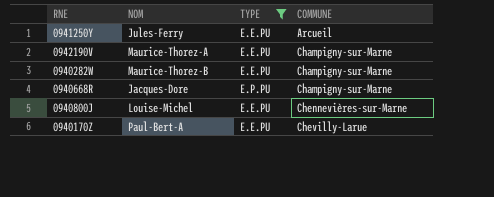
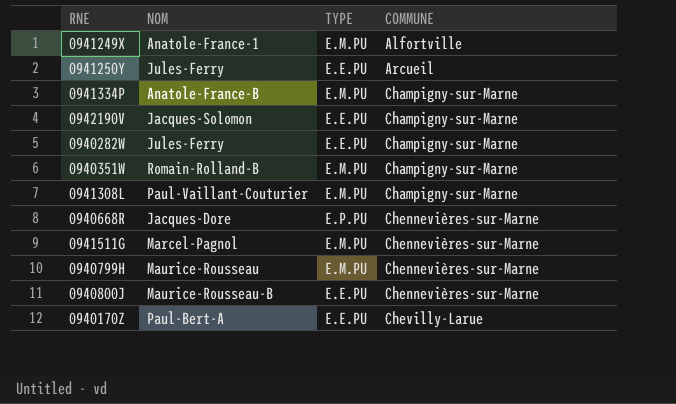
filter: TYPE != E.M.PU -> none
0942190V | NOM: Maurice-Thorez-A -> Jacques-Solomon
0940282W | NOM: Maurice-Thorez-B -> Jules-Ferry
0940668R | COMMUNE: Champigny-sur-Marne -> Chennevières-sur-Marne
0940800J | NOM: Louise-Michel -> Maurice-Rousseau-B

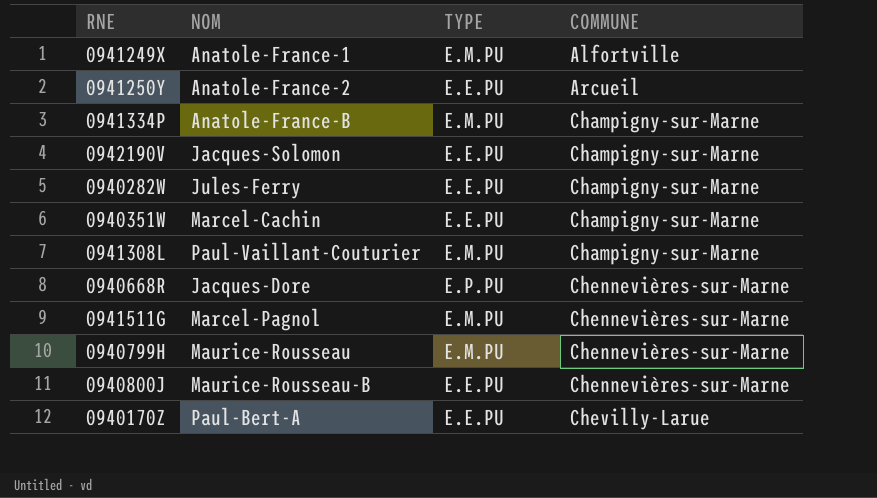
0941250Y | NOM: Jules-Ferry -> Anatole-France-2
0940351W | NOM: Romain-Rolland-B -> Marcel-Cachin
0940351W | TYPE: E.M.PU -> E.E.PU

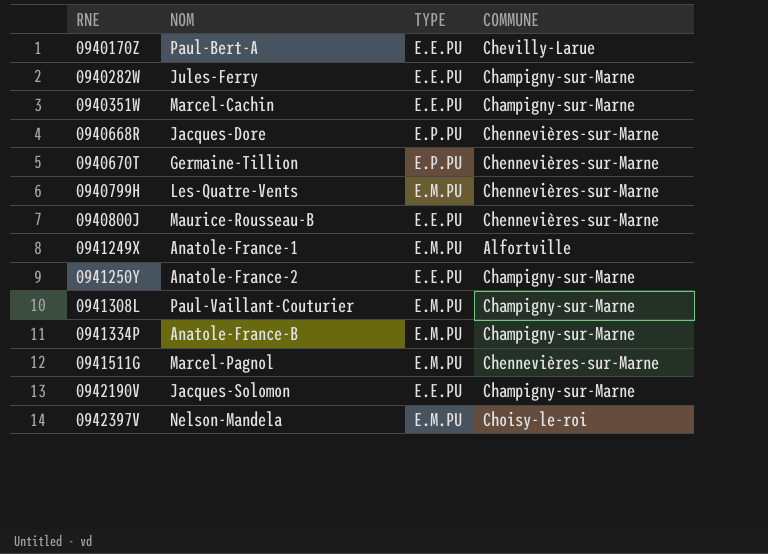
row order: COMMUNE ascending -> RNE ascending
row 0940670T: none -> Germaine-Tillion | E.P.PU | Chennevières-sur-Marne
0940799H | NOM: Maurice-Rousseau -> Les-Quatre-Vents
0941250Y | COMMUNE: Arcueil -> Champigny-sur-Marne
row 0942397V: none -> Nelson-Mandela | E.M.PU | Choisy-le-roi

